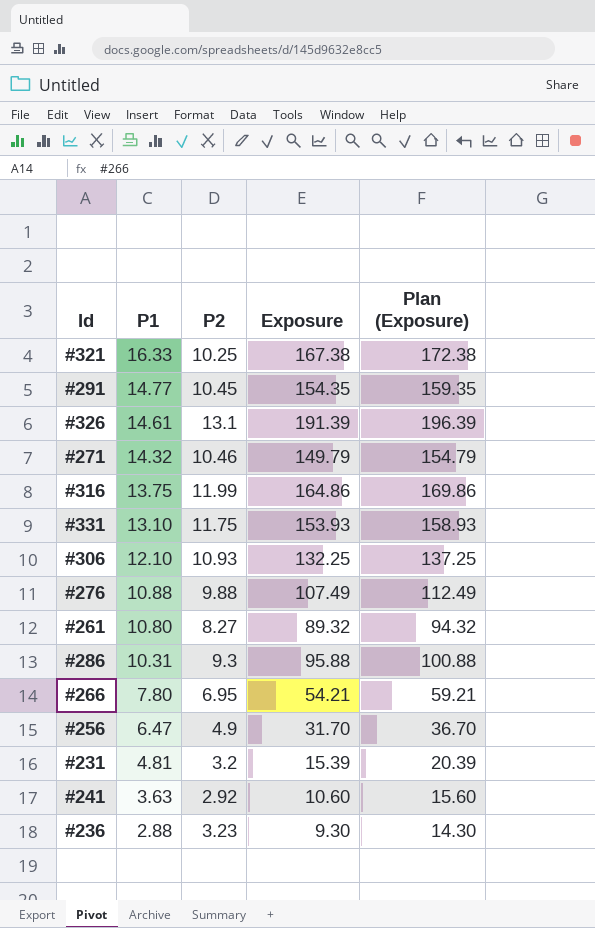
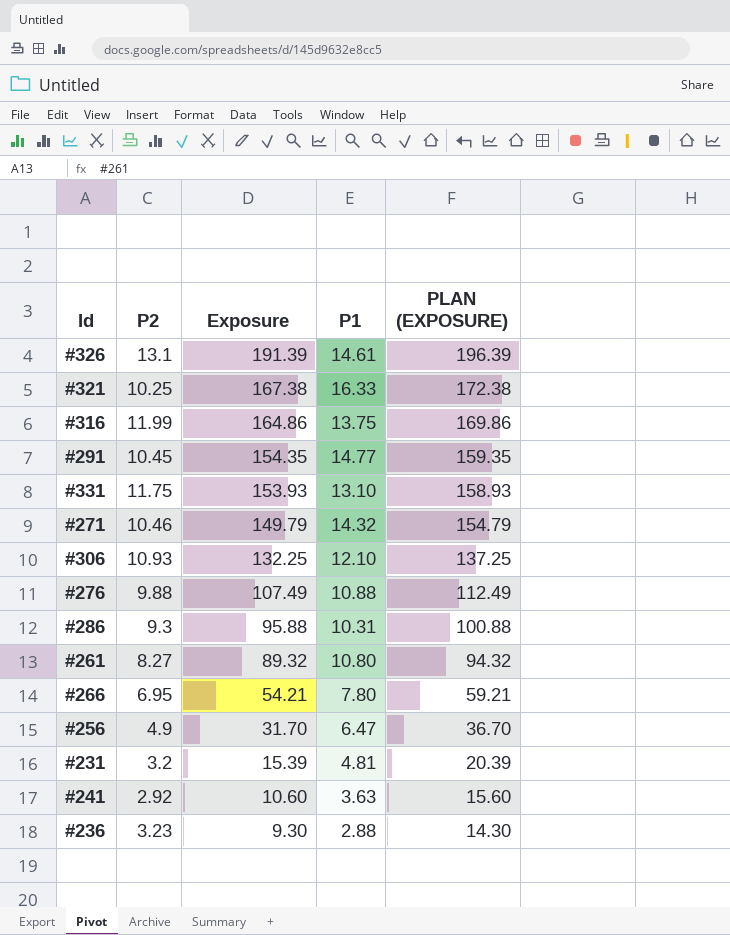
row order: P1 descending -> Exposure descending
column P1 | position: 2 -> 4
column name: Plan (Exposure) -> PLAN (EXPOSURE)

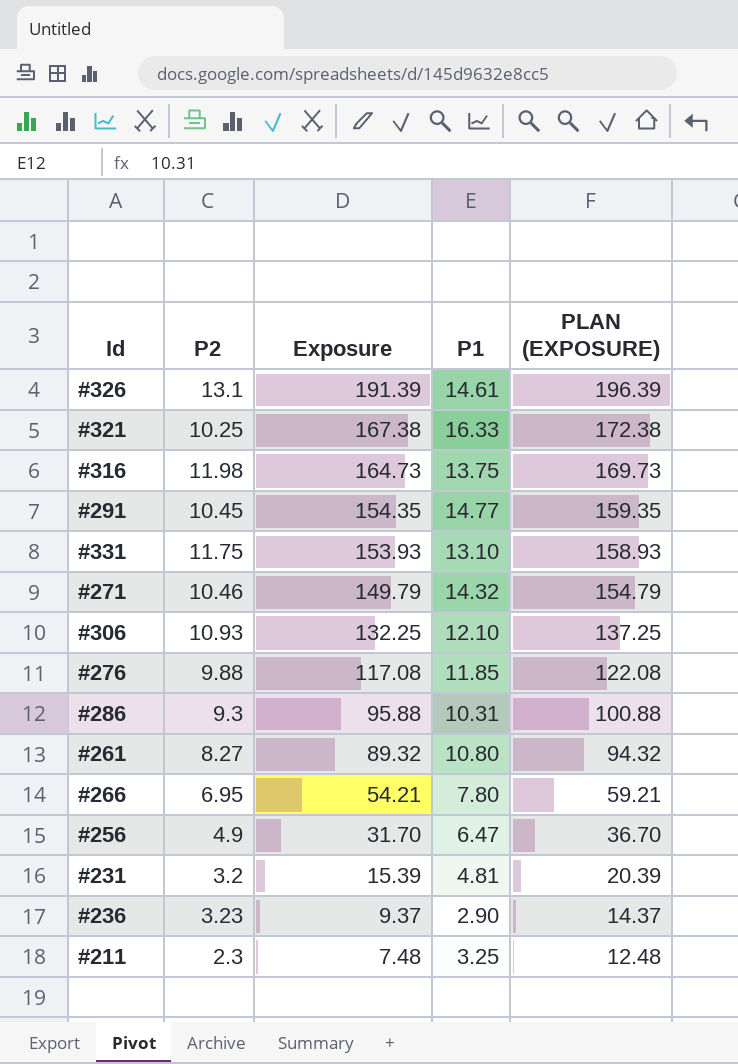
row #241: 2.92 | 10.60 | 3.63 | 15.60 -> none
#316 | P2: 11.99 -> 11.98
#316 | Exposure: 164.86 -> 164.73
#316 | PLAN (EXPOSURE): 169.86 -> 169.73
#276 | Exposure: 107.49 -> 117.08
#276 | P1: 10.88 -> 11.85
#276 | PLAN (EXPOSURE): 112.49 -> 122.08
#236 | Exposure: 9.30 -> 9.37
#236 | P1: 2.88 -> 2.90
#236 | PLAN (EXPOSURE): 14.30 -> 14.37
row #211: none -> 2.3 | 7.48 | 3.25 | 12.48

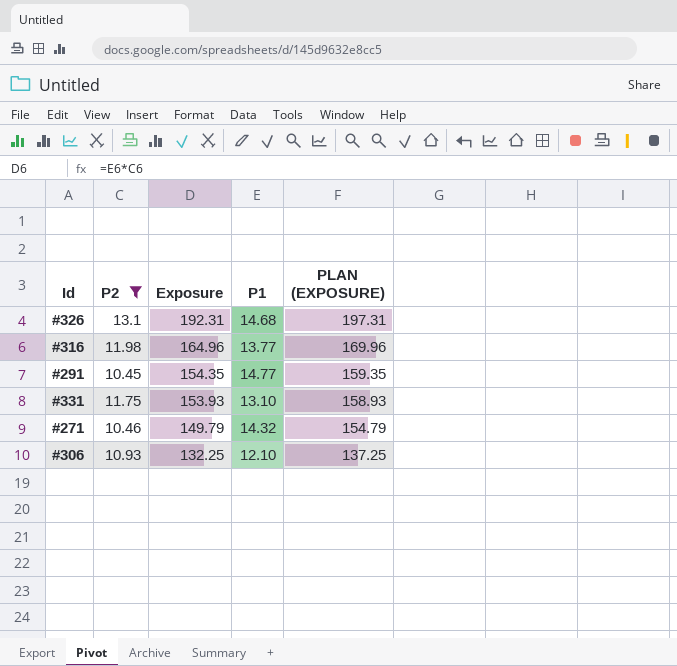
filter: none -> P2 >= 10.45
#326 | Exposure: 191.39 -> 192.31
#326 | P1: 14.61 -> 14.68
#326 | PLAN (EXPOSURE): 196.39 -> 197.31
#316 | Exposure: 164.73 -> 164.96
#316 | P1: 13.75 -> 13.77
#316 | PLAN (EXPOSURE): 169.73 -> 169.96

